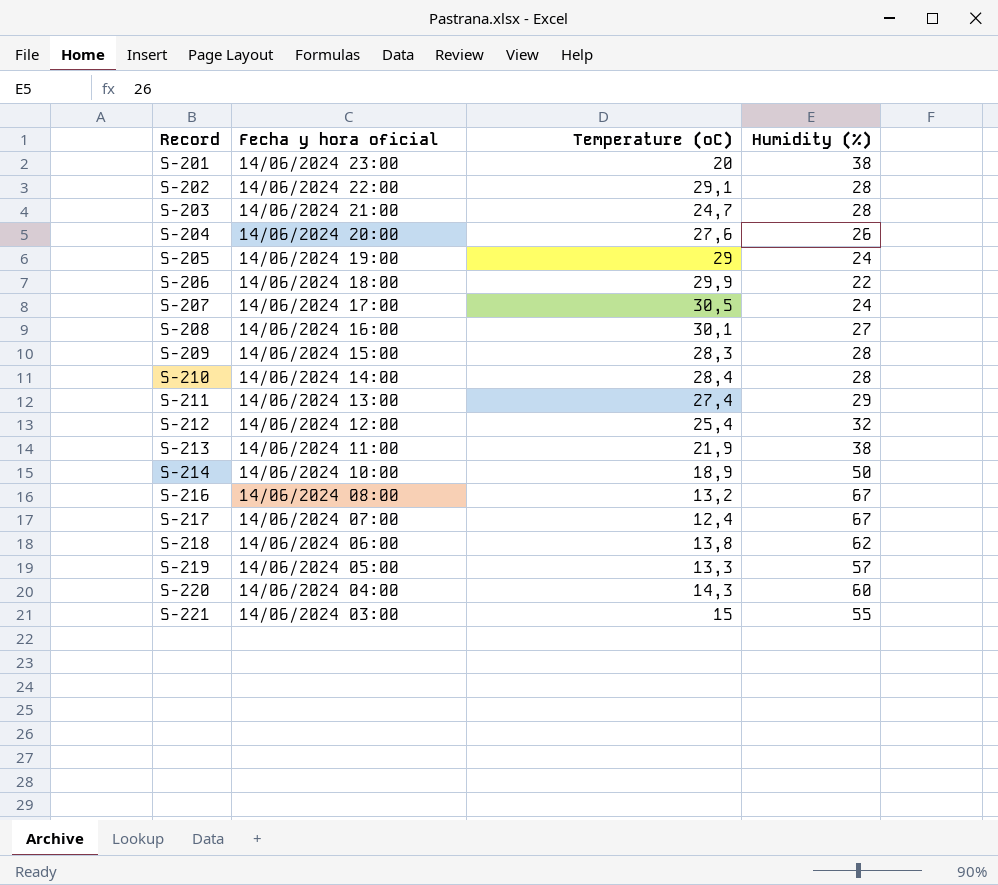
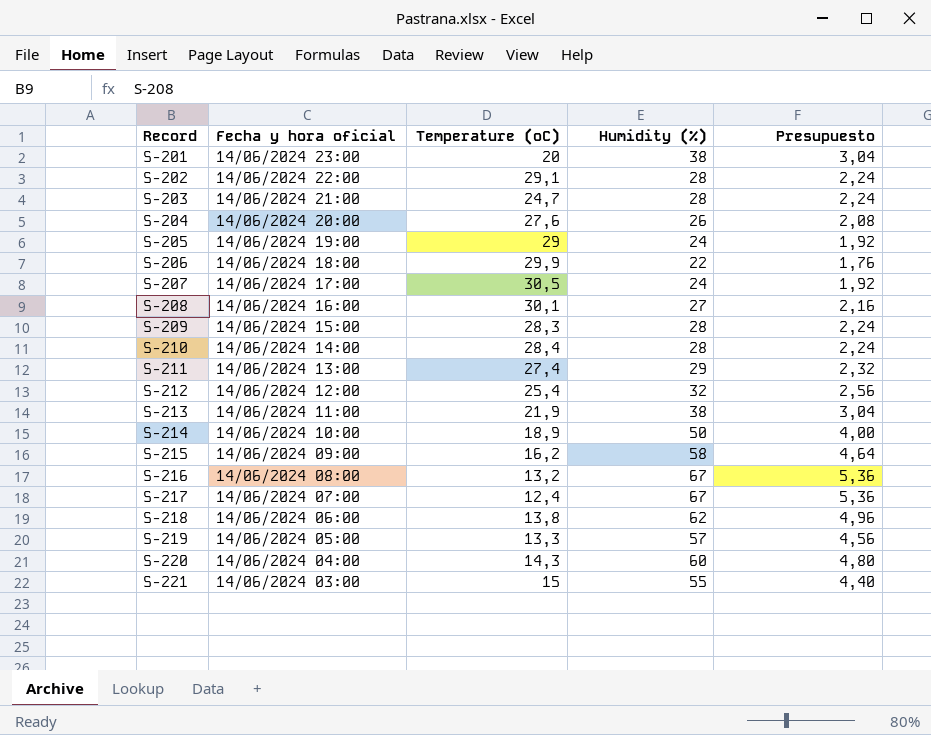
column Presupuesto | formula: none -> [Humidity (%)] * 0,08
row S-215: none -> 14/06/2024 09:00 | 16,2 | 58 | 4,64

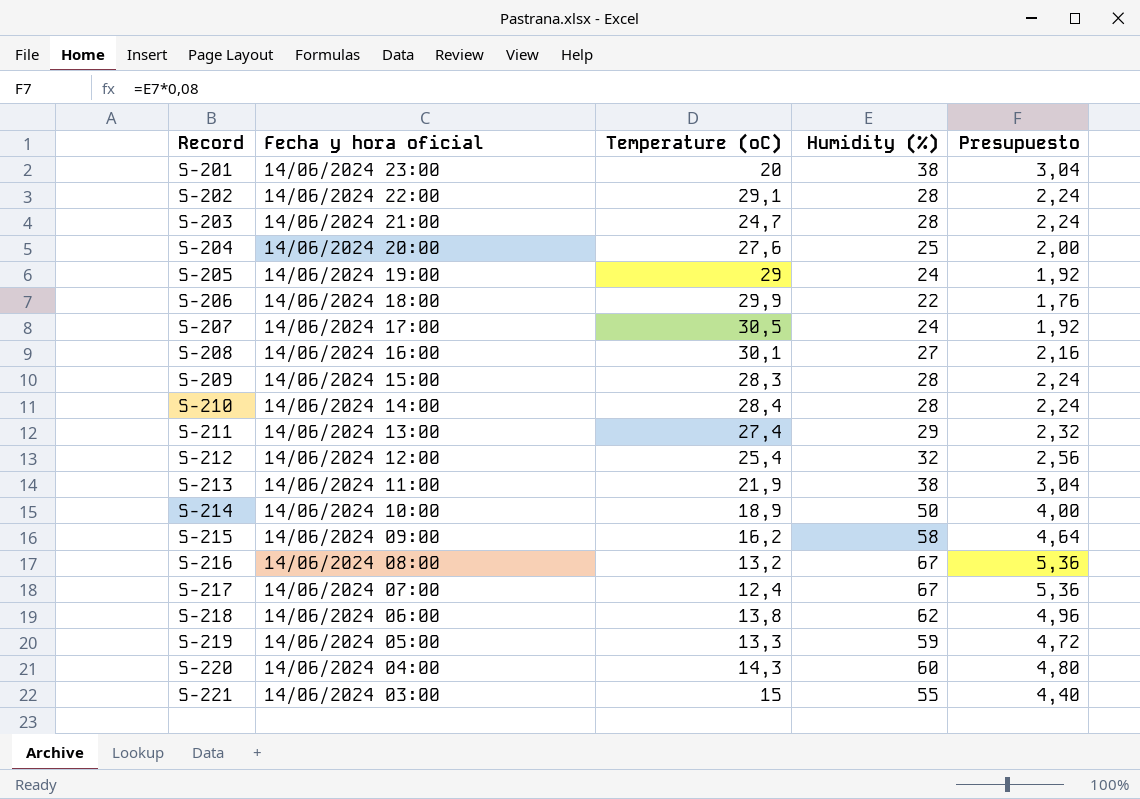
S-204 | Humidity (%): 26 -> 25
S-204 | Presupuesto: 2,08 -> 2,00
S-219 | Humidity (%): 57 -> 59
S-219 | Presupuesto: 4,56 -> 4,72

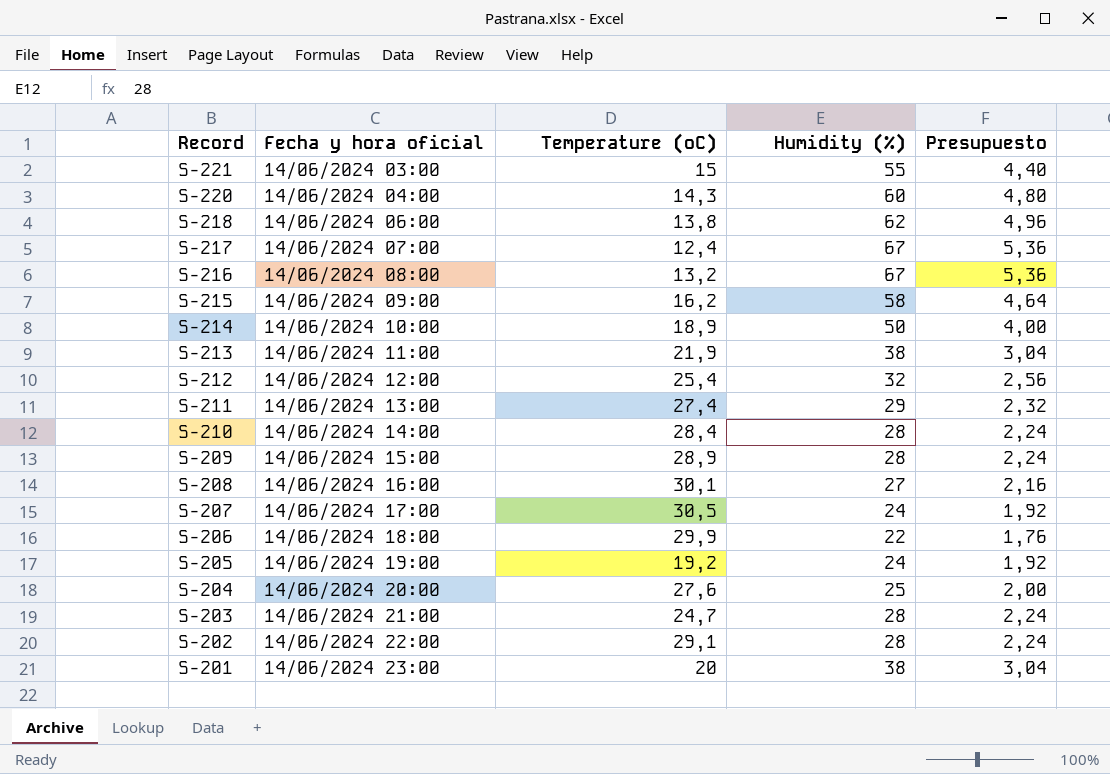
row order: Record ascending -> Record descending
row S-219: 14/06/2024 05:00 | 13,3 | 59 | 4,72 -> none
S-209 | Temperature (ºC): 28,3 -> 28,9
S-205 | Temperature (ºC): 29 -> 19,2

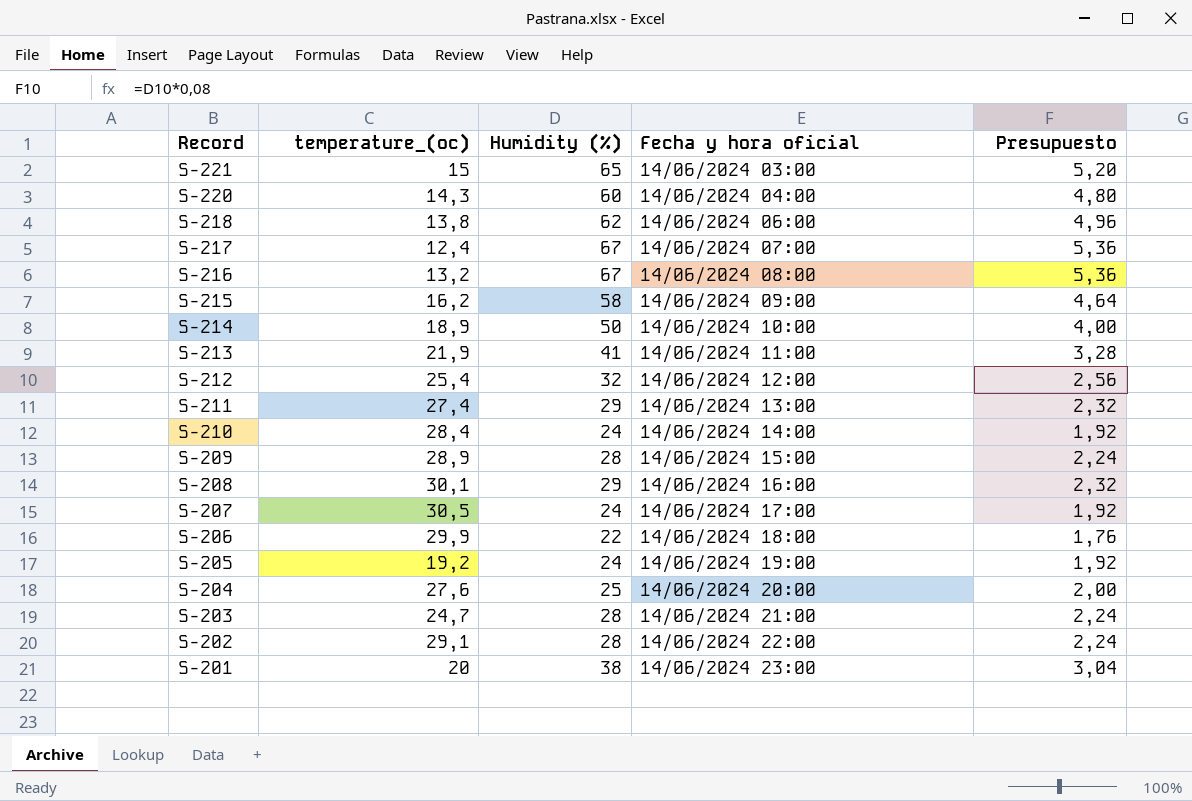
column name: Temperature (ºC) -> temperature_(ºc)
column Fecha y hora oficial | position: 2 -> 4
S-221 | Humidity (%): 55 -> 65
S-221 | Presupuesto: 4,40 -> 5,20
S-213 | Humidity (%): 38 -> 41
S-213 | Presupuesto: 3,04 -> 3,28
S-210 | Humidity (%): 28 -> 24
S-210 | Presupuesto: 2,24 -> 1,92
S-208 | Humidity (%): 27 -> 29
S-208 | Presupuesto: 2,16 -> 2,32

